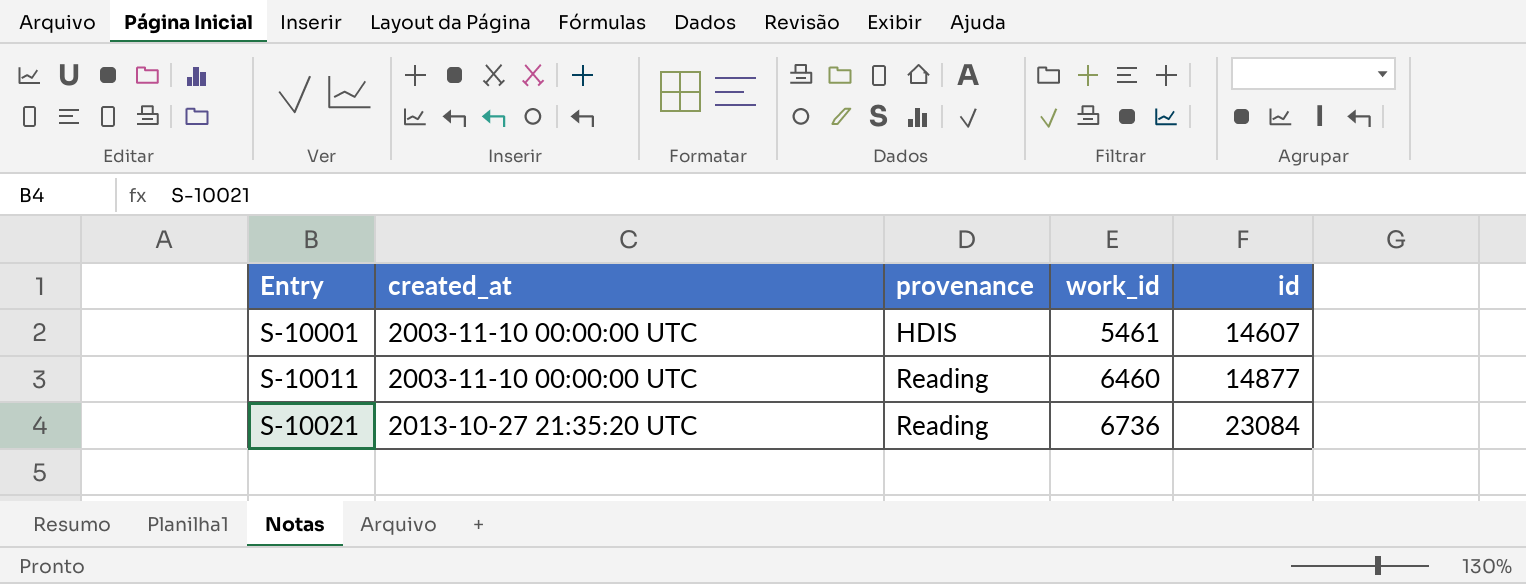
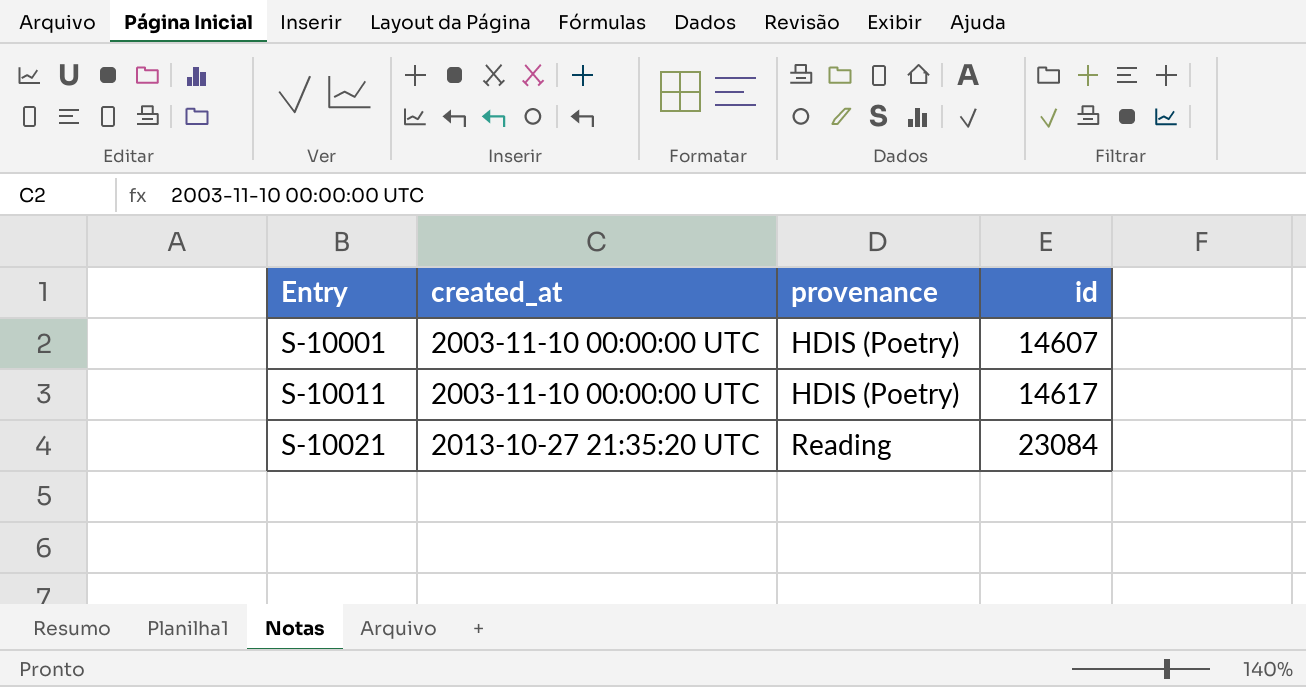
column work_id | position: 4 -> none
S-10001 | provenance: HDIS -> HDIS (Poetry)
S-10011 | provenance: Reading -> HDIS (Poetry)
S-10011 | id: 14877 -> 14617

